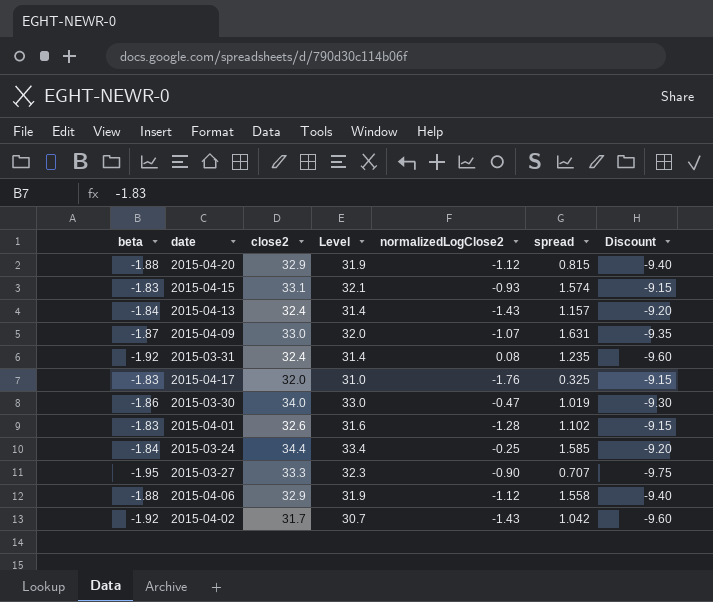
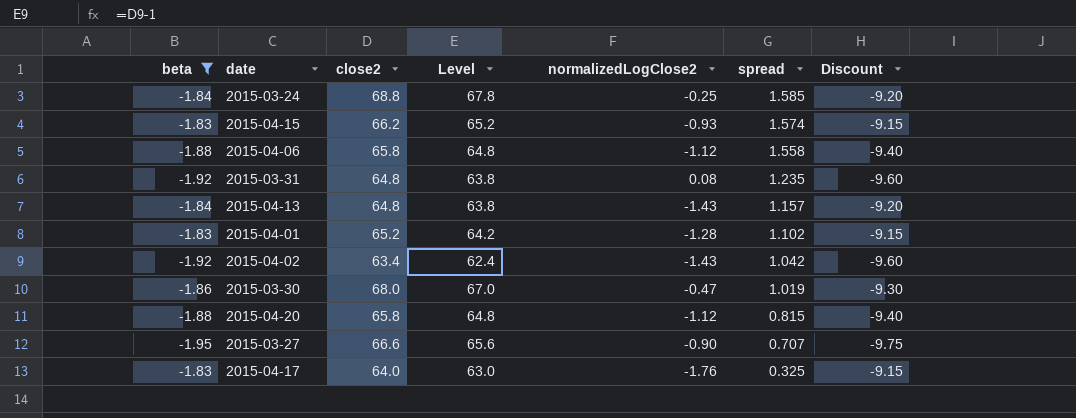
filter: none -> beta != -1.87
row order: none -> spread descending
2015-03-24 | close2: 34.4 -> 68.8
2015-03-24 | Level: 33.4 -> 67.8
2015-04-15 | close2: 33.1 -> 66.2
2015-04-15 | Level: 32.1 -> 65.2
2015-04-06 | close2: 32.9 -> 65.8
2015-04-06 | Level: 31.9 -> 64.8
2015-03-31 | close2: 32.4 -> 64.8
2015-03-31 | Level: 31.4 -> 63.8
2015-04-13 | close2: 32.4 -> 64.8
2015-04-13 | Level: 31.4 -> 63.8
2015-04-01 | close2: 32.6 -> 65.2
2015-04-01 | Level: 31.6 -> 64.2
2015-04-02 | close2: 31.7 -> 63.4
2015-04-02 | Level: 30.7 -> 62.4
2015-03-30 | close2: 34.0 -> 68.0
2015-03-30 | Level: 33.0 -> 67.0
2015-04-20 | close2: 32.9 -> 65.8
2015-04-20 | Level: 31.9 -> 64.8
2015-03-27 | close2: 33.3 -> 66.6
2015-03-27 | Level: 32.3 -> 65.6
2015-04-17 | close2: 32.0 -> 64.0
2015-04-17 | Level: 31.0 -> 63.0

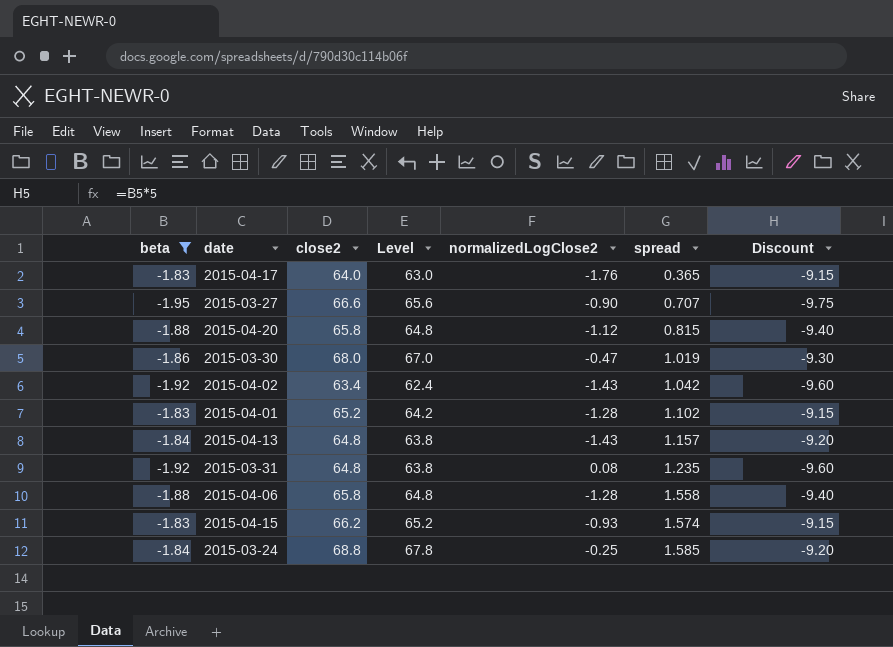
row order: spread descending -> spread ascending
2015-04-17 | spread: 0.325 -> 0.365
2015-04-06 | normalizedLogClose2: -1.12 -> -1.28

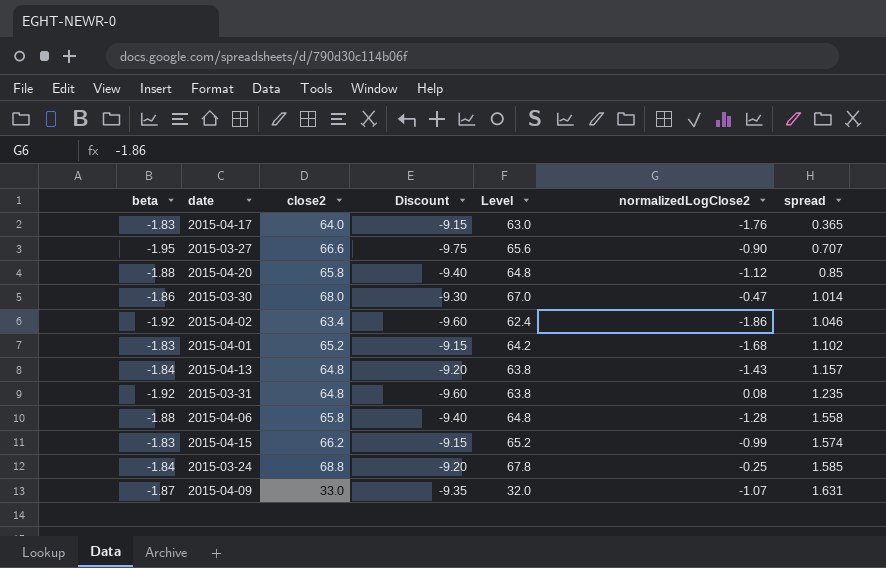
filter: beta != -1.87 -> none
column Discount | position: 7 -> 4
2015-04-20 | spread: 0.815 -> 0.85
2015-03-30 | spread: 1.019 -> 1.014
2015-04-02 | normalizedLogClose2: -1.43 -> -1.86
2015-04-02 | spread: 1.042 -> 1.046
2015-04-01 | normalizedLogClose2: -1.28 -> -1.68
2015-04-15 | normalizedLogClose2: -0.93 -> -0.99

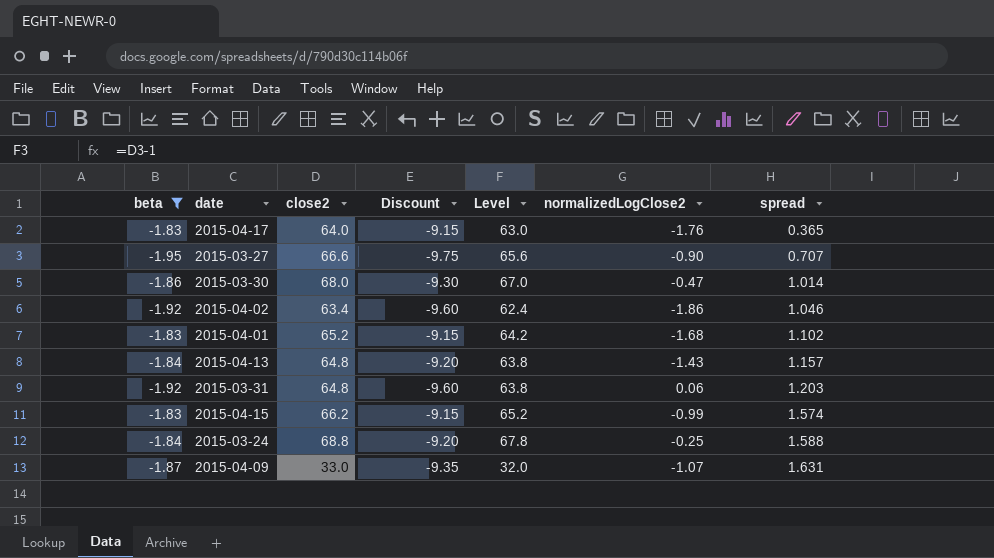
filter: none -> beta != -1.88
2015-03-31 | normalizedLogClose2: 0.08 -> 0.06
2015-03-31 | spread: 1.235 -> 1.203
2015-03-24 | spread: 1.585 -> 1.588

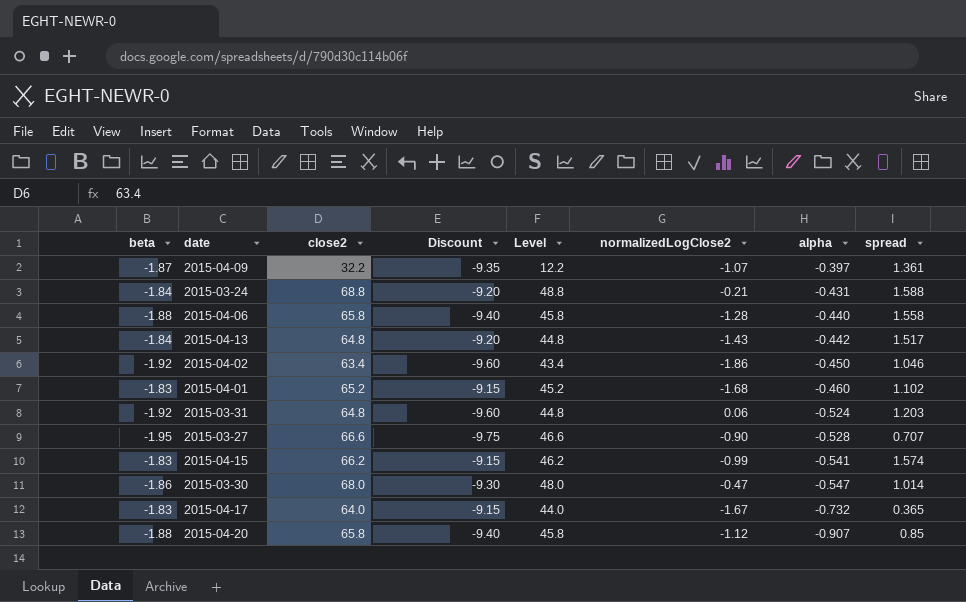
filter: beta != -1.88 -> none
row order: spread ascending -> alpha descending
column Level | formula: [close2] - 1 -> [close2] - 20
column alpha | position: none -> 7
2015-04-09 | close2: 33.0 -> 32.2
2015-04-09 | spread: 1.631 -> 1.361
2015-03-24 | normalizedLogClose2: -0.25 -> -0.21
2015-04-13 | spread: 1.157 -> 1.517
2015-04-17 | normalizedLogClose2: -1.76 -> -1.67

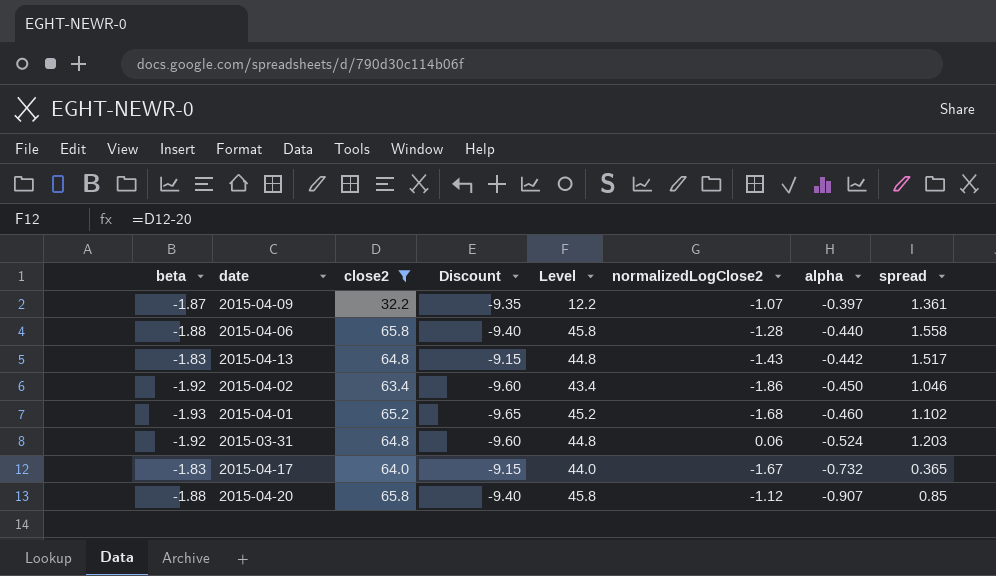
filter: none -> close2 <= 65.8
2015-04-13 | beta: -1.84 -> -1.83
2015-04-13 | Discount: -9.20 -> -9.15
2015-04-01 | beta: -1.83 -> -1.93
2015-04-01 | Discount: -9.15 -> -9.65

